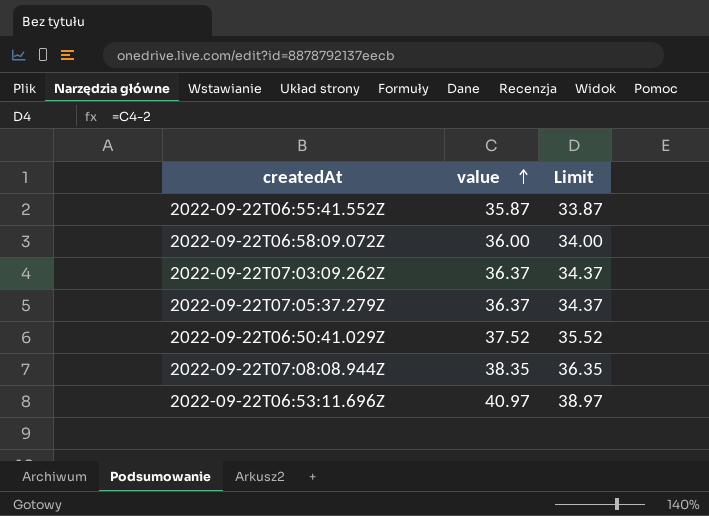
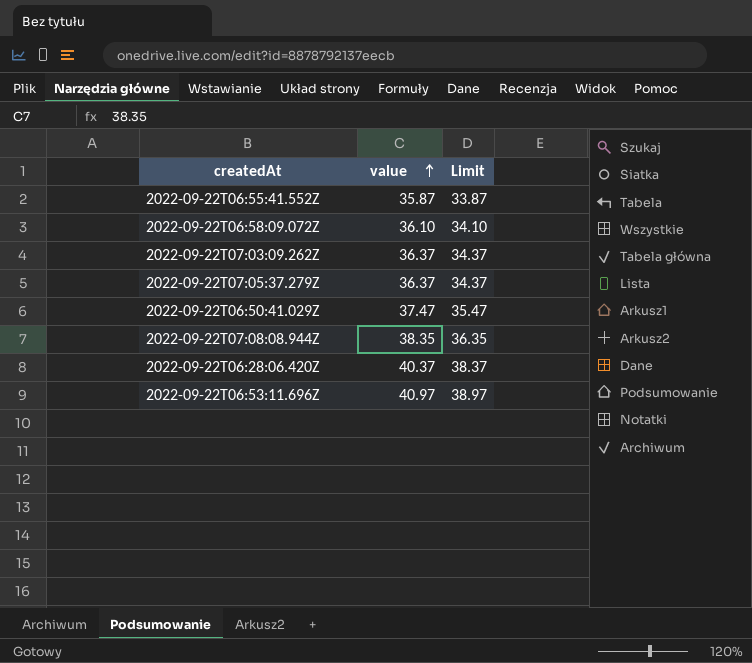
2022-09-22T06:58:09.072Z | value: 36.00 -> 36.10
2022-09-22T06:58:09.072Z | Limit: 34.00 -> 34.10
2022-09-22T06:50:41.029Z | value: 37.52 -> 37.47
2022-09-22T06:50:41.029Z | Limit: 35.52 -> 35.47
row 2022-09-22T06:28:06.420Z: none -> 40.37 | 38.37

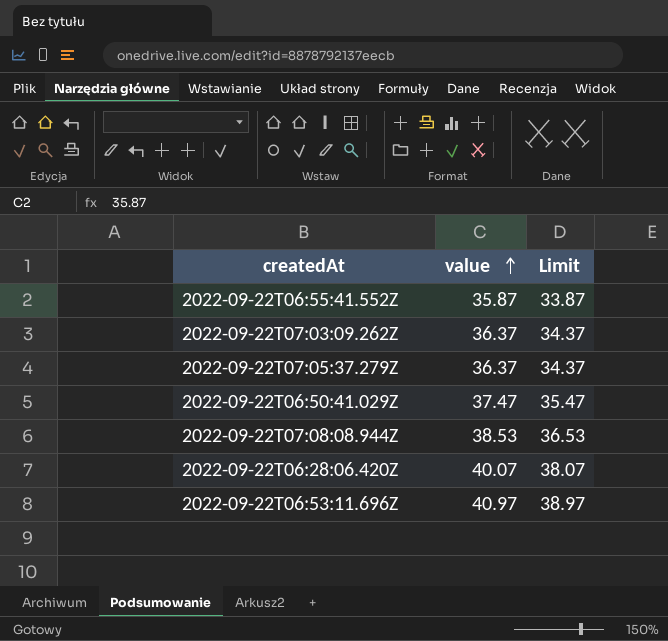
row 2022-09-22T06:58:09.072Z: 36.10 | 34.10 -> none
2022-09-22T07:08:08.944Z | value: 38.35 -> 38.53
2022-09-22T07:08:08.944Z | Limit: 36.35 -> 36.53
2022-09-22T06:28:06.420Z | value: 40.37 -> 40.07
2022-09-22T06:28:06.420Z | Limit: 38.37 -> 38.07

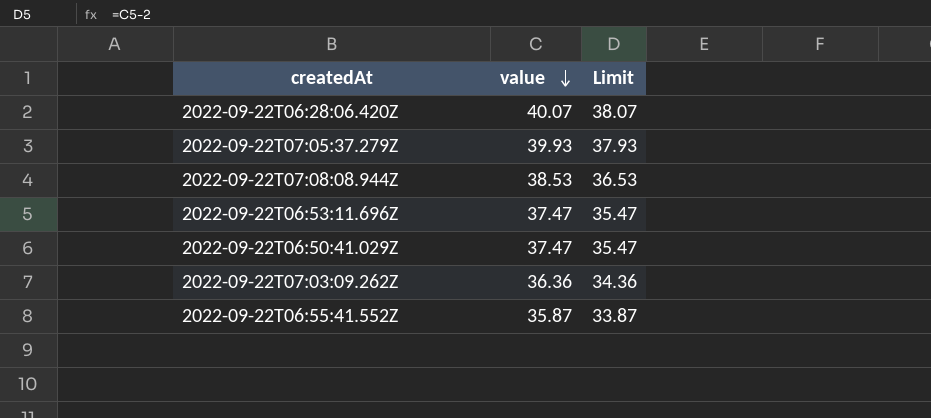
row order: value ascending -> value descending
2022-09-22T07:05:37.279Z | value: 36.37 -> 39.93
2022-09-22T07:05:37.279Z | Limit: 34.37 -> 37.93
2022-09-22T06:53:11.696Z | value: 40.97 -> 37.47
2022-09-22T06:53:11.696Z | Limit: 38.97 -> 35.47
2022-09-22T07:03:09.262Z | value: 36.37 -> 36.36
2022-09-22T07:03:09.262Z | Limit: 34.37 -> 34.36

